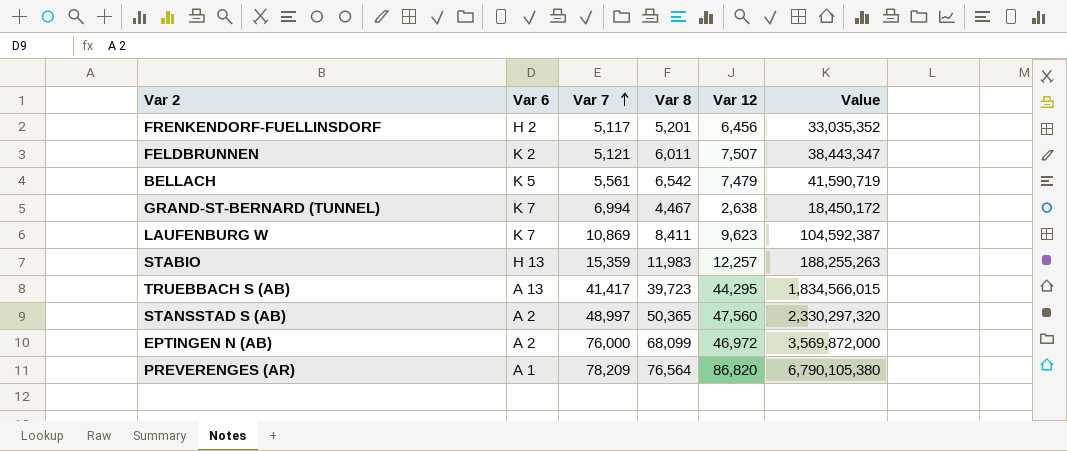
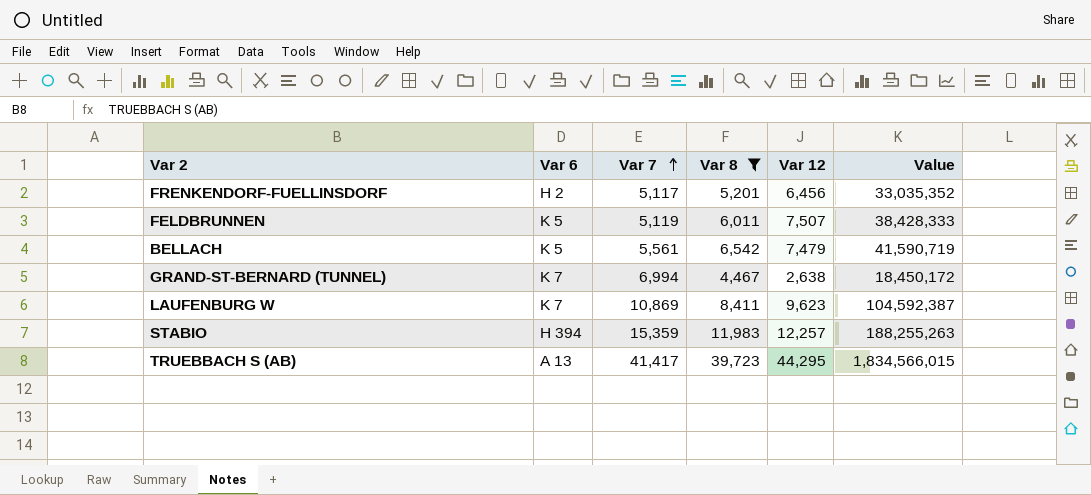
filter: none -> Var 8 <= 39,723
FELDBRUNNEN | Var 6: K 2 -> K 5
FELDBRUNNEN | Var 7: 5,121 -> 5,119
FELDBRUNNEN | Value: 38,443,347 -> 38,428,333
STABIO | Var 6: H 13 -> H 394

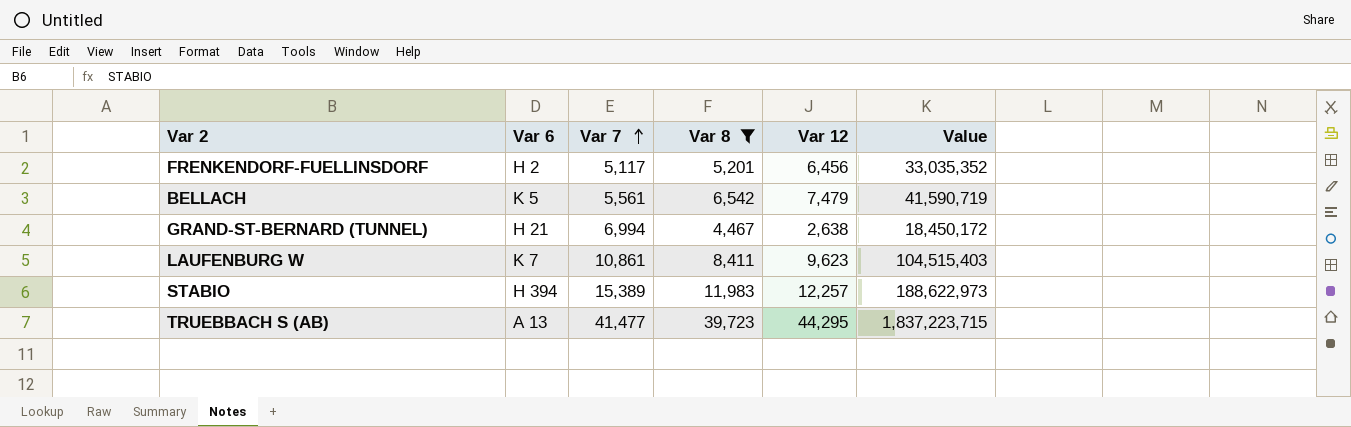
row FELDBRUNNEN: K 5 | 5,119 | 6,011 | 7,507 | 38,428,333 -> none
GRAND-ST-BERNARD (TUNNEL) | Var 6: K 7 -> H 21
LAUFENBURG W | Var 7: 10,869 -> 10,861
LAUFENBURG W | Value: 104,592,387 -> 104,515,403
STABIO | Var 7: 15,359 -> 15,389
STABIO | Value: 188,255,263 -> 188,622,973
TRUEBBACH S (AB) | Var 7: 41,417 -> 41,477
TRUEBBACH S (AB) | Value: 1,834,566,015 -> 1,837,223,715

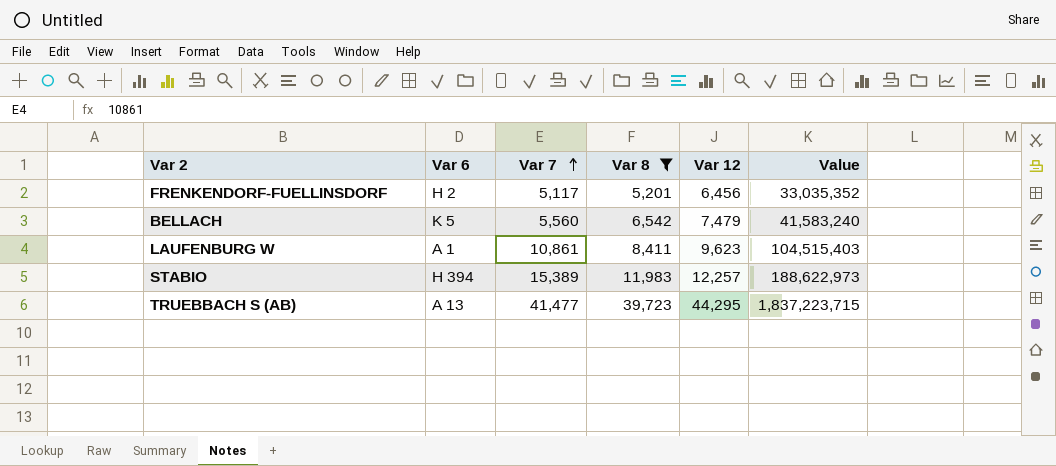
row GRAND-ST-BERNARD (TUNNEL): H 21 | 6,994 | 4,467 | 2,638 | 18,450,172 -> none
BELLACH | Var 7: 5,561 -> 5,560
BELLACH | Value: 41,590,719 -> 41,583,240
LAUFENBURG W | Var 6: K 7 -> A 1

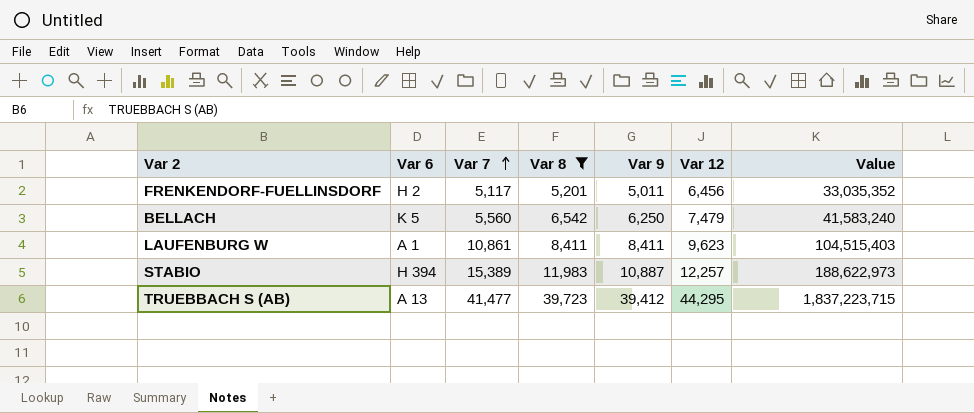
column Var 9 | position: none -> 5

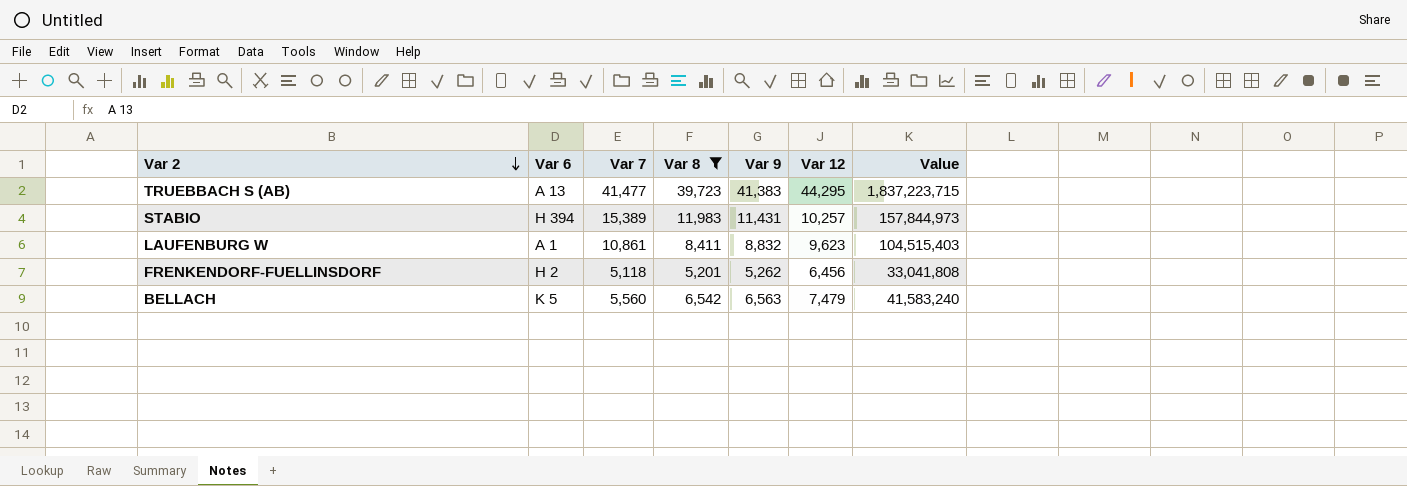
row order: Var 7 ascending -> Var 2 descending
TRUEBBACH S (AB) | Var 9: 39,412 -> 41,383
STABIO | Var 9: 10,887 -> 11,431
STABIO | Var 12: 12,257 -> 10,257
STABIO | Value: 188,622,973 -> 157,844,973
LAUFENBURG W | Var 9: 8,411 -> 8,832
FRENKENDORF-FUELLINSDORF | Var 7: 5,117 -> 5,118
FRENKENDORF-FUELLINSDORF | Var 9: 5,011 -> 5,262
FRENKENDORF-FUELLINSDORF | Value: 33,035,352 -> 33,041,808
BELLACH | Var 9: 6,250 -> 6,563

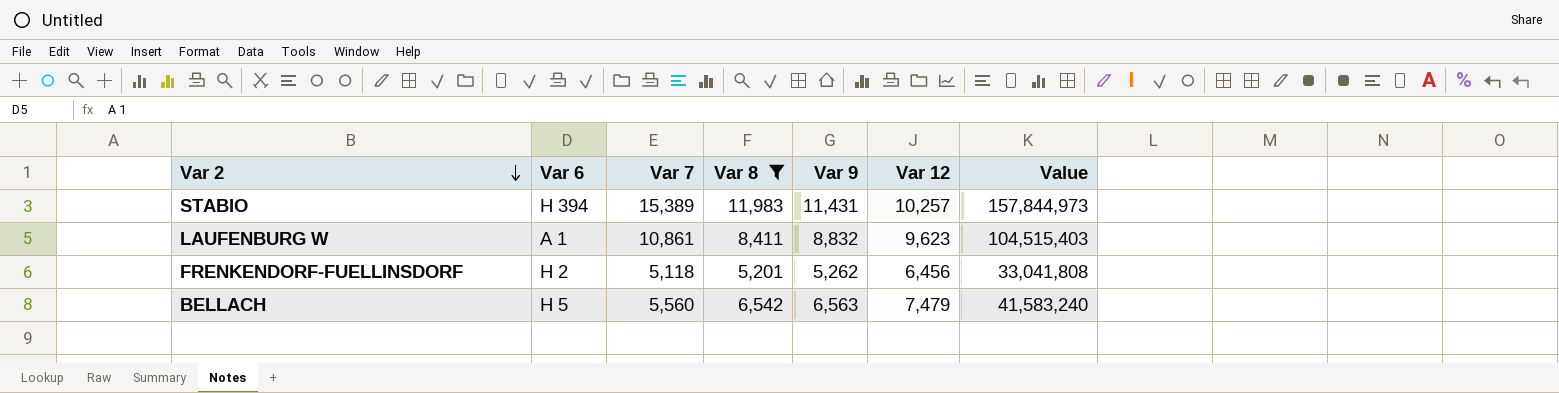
row TRUEBBACH S (AB): A 13 | 41,477 | 39,723 | 41,383 | 44,295 | 1,837,223,715 -> none
BELLACH | Var 6: K 5 -> H 5

